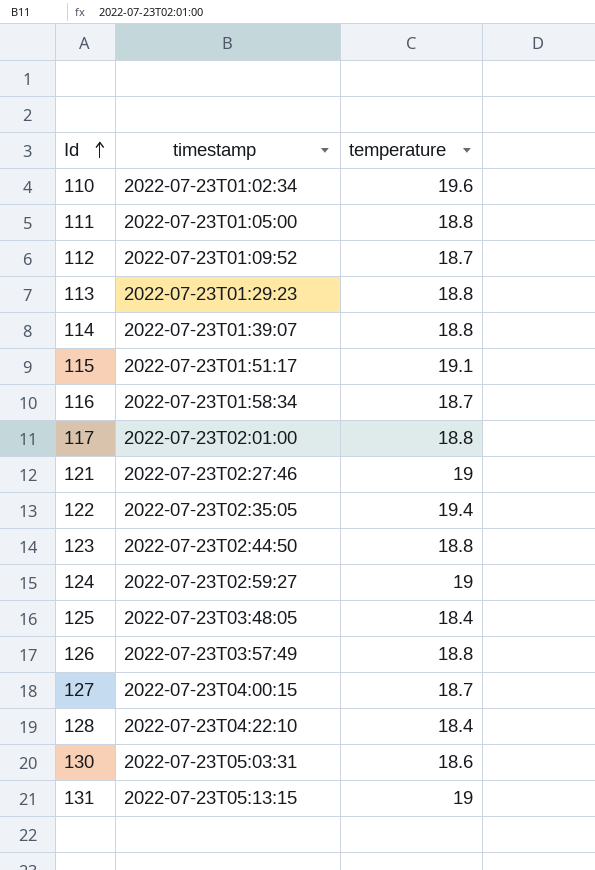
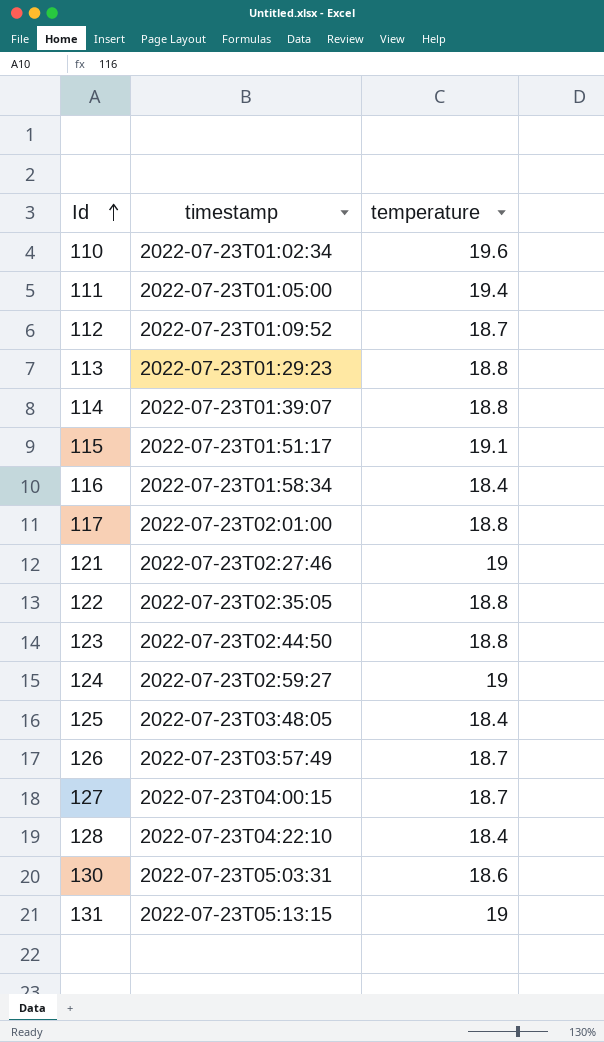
111 | temperature: 18.8 -> 19.4
116 | temperature: 18.7 -> 18.4
122 | temperature: 19.4 -> 18.8
126 | temperature: 18.8 -> 18.7

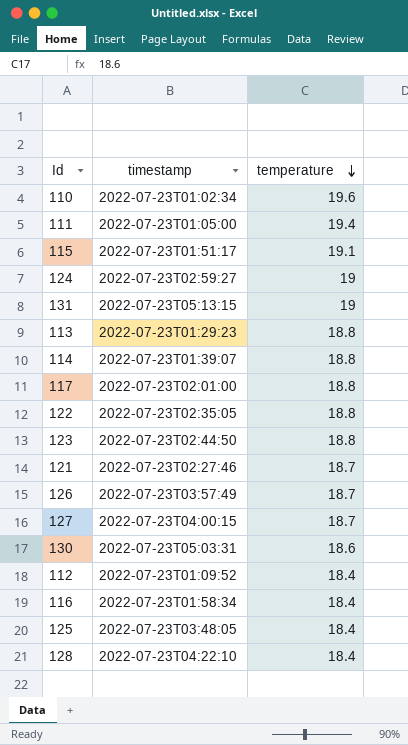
row order: Id ascending -> temperature descending
121 | temperature: 19 -> 18.7
112 | temperature: 18.7 -> 18.4

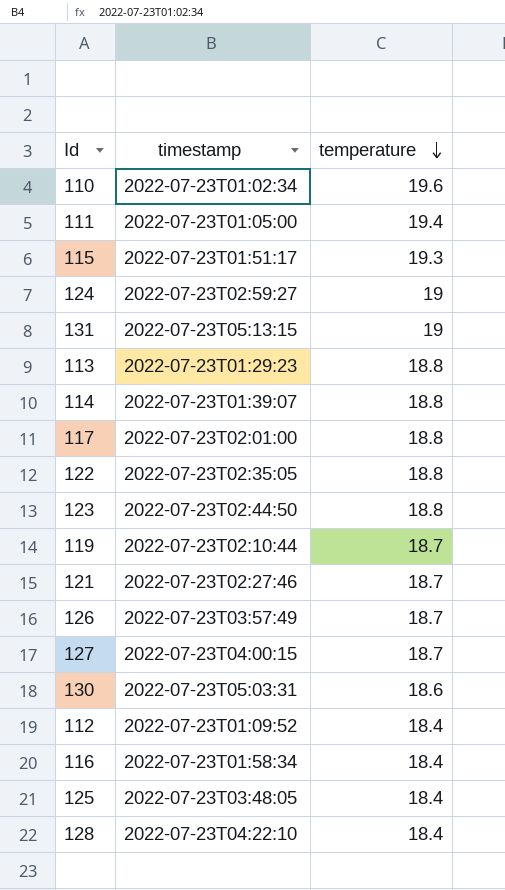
115 | temperature: 19.1 -> 19.3
row 119: none -> 2022-07-23T02:10:44 | 18.7

